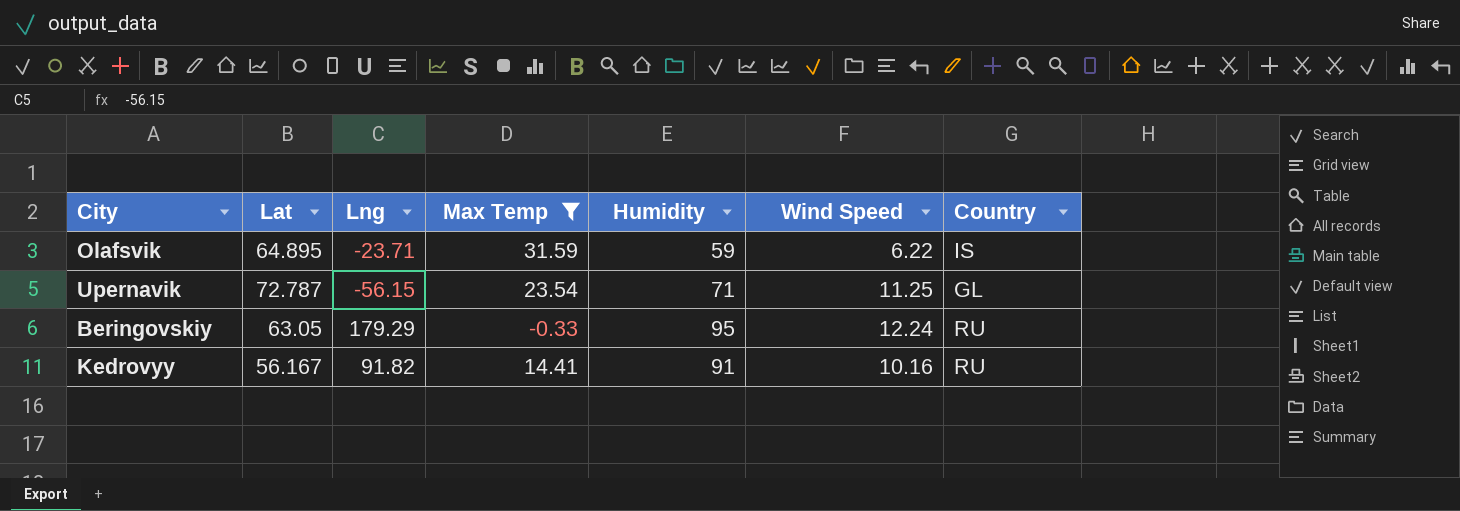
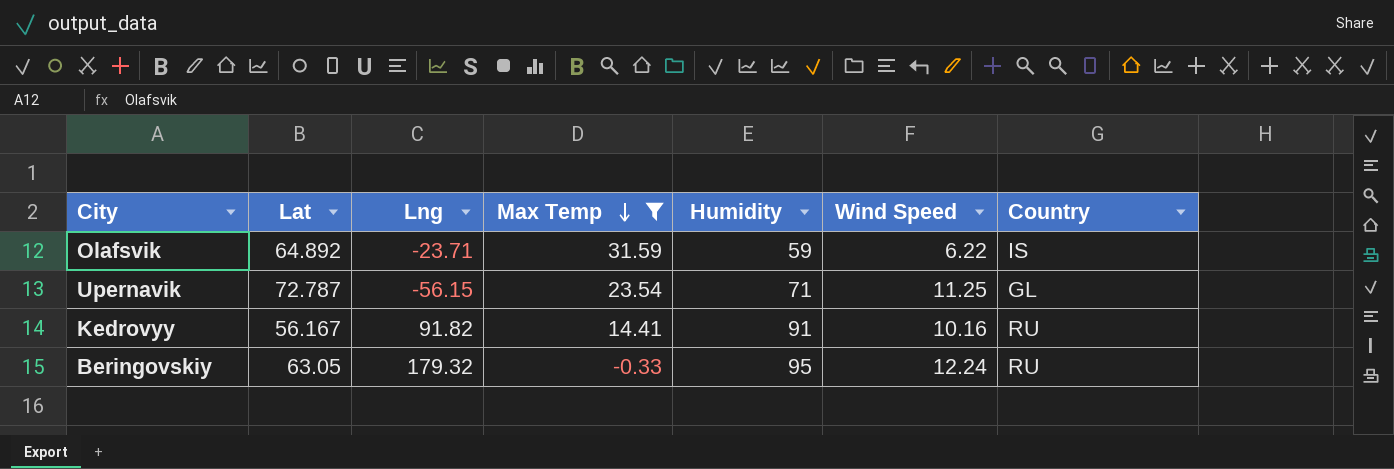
row order: none -> Max Temp descending
Olafsvik | Lat: 64.895 -> 64.892
Beringovskiy | Lng: 179.29 -> 179.32

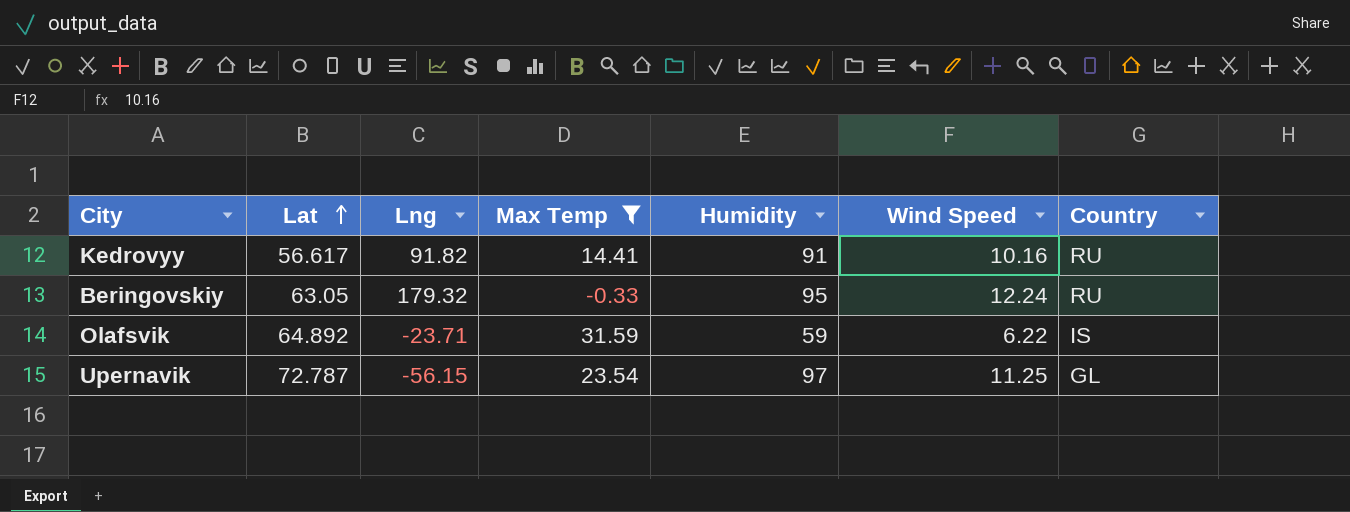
row order: Max Temp descending -> Lat ascending
Kedrovyy | Lat: 56.167 -> 56.617
Upernavik | Humidity: 71 -> 97

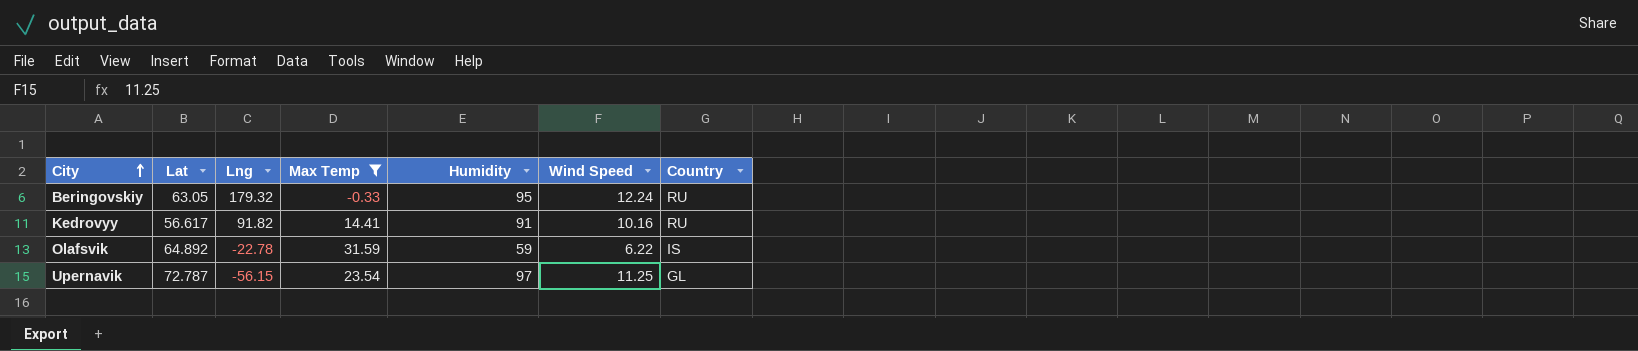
row order: Lat ascending -> City ascending
Olafsvik | Lng: -23.71 -> -22.78

